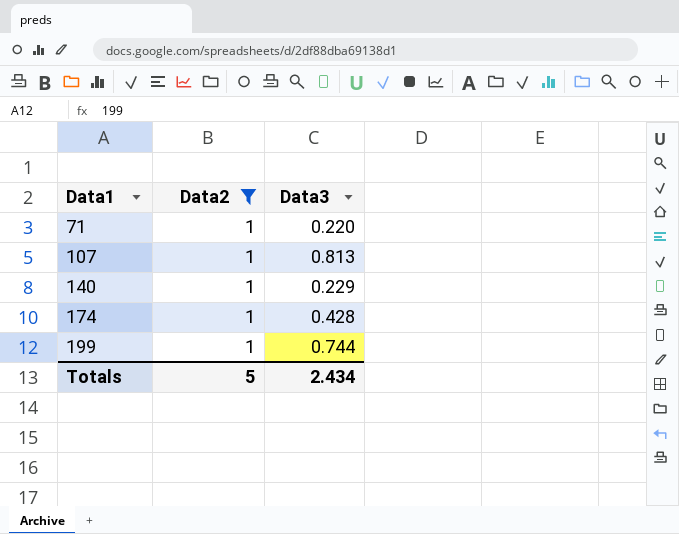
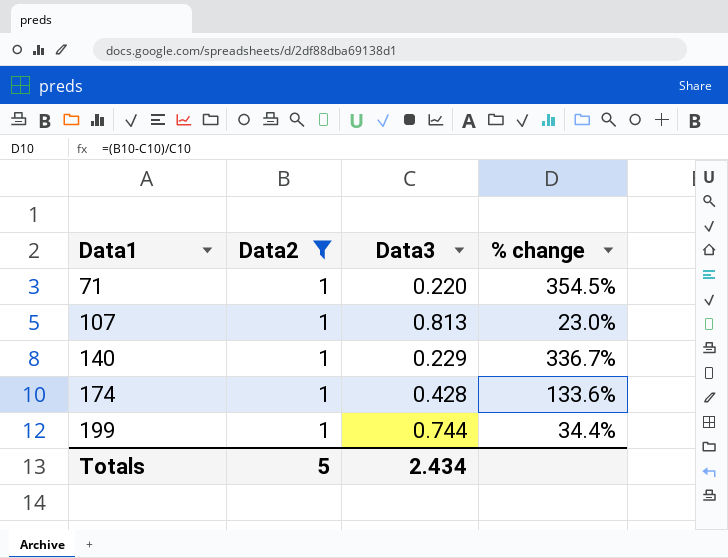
column % change | formula: none -> ([Data2] - [Data3]) / [Data3]

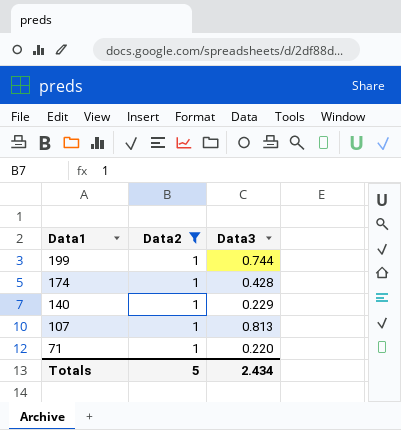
row order: Data1 ascending -> Data1 descending
column % change | formula: ([Data2] - [Data3]) / [Data3] -> none

